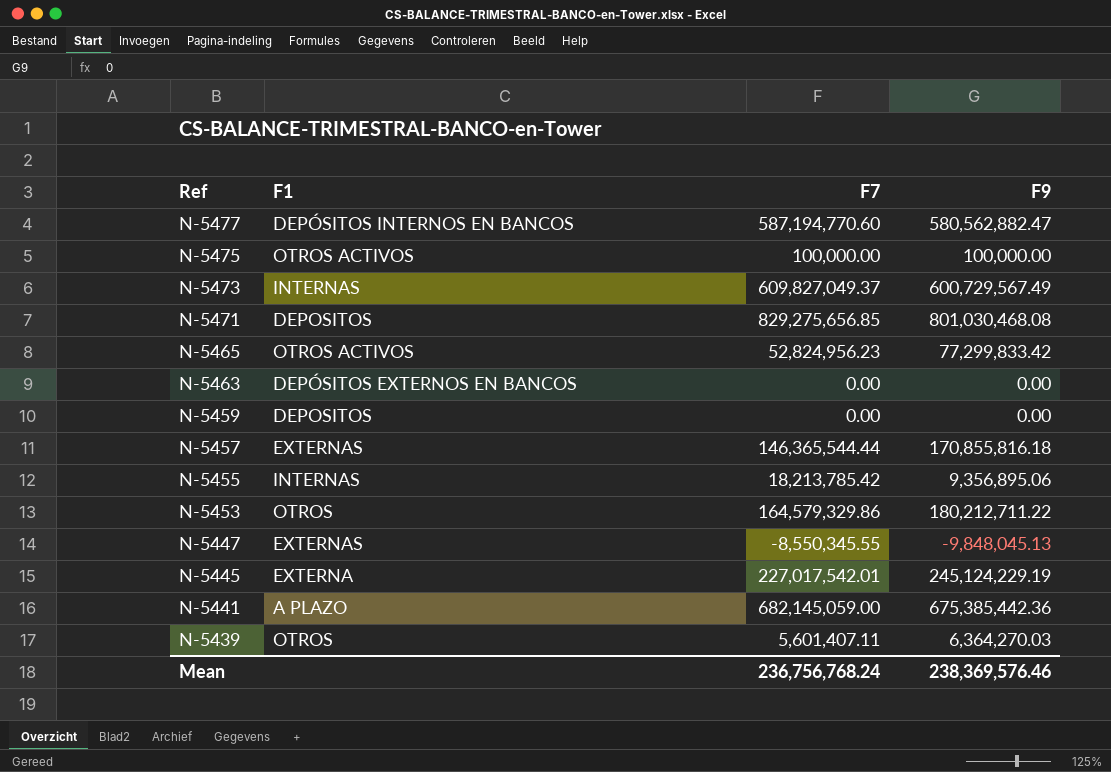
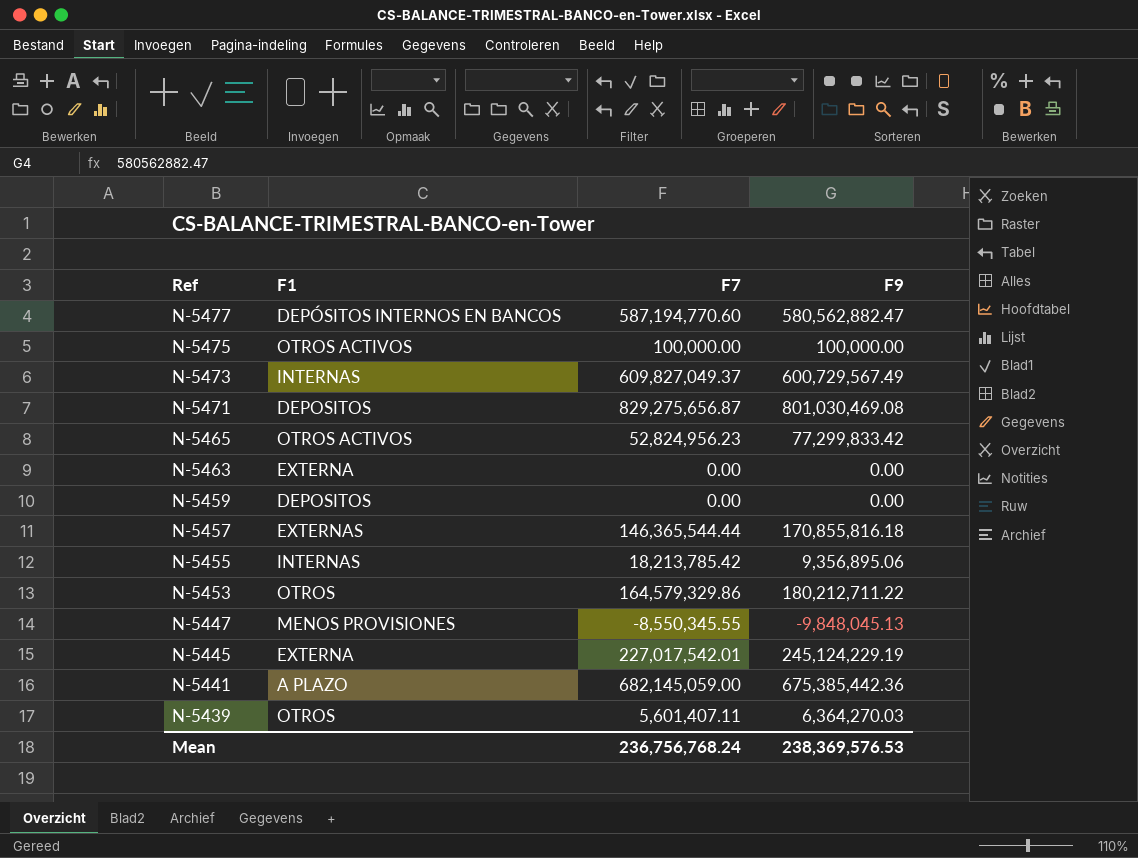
N-5471 | F7: 829,275,656.85 -> 829,275,656.87
N-5471 | F9: 801,030,468.08 -> 801,030,469.08
N-5463 | F1: DEPÓSITOS EXTERNOS EN BANCOS -> EXTERNA
N-5447 | F1: EXTERNAS -> MENOS PROVISIONES
Mean | F9: 238,369,576.46 -> 238,369,576.53

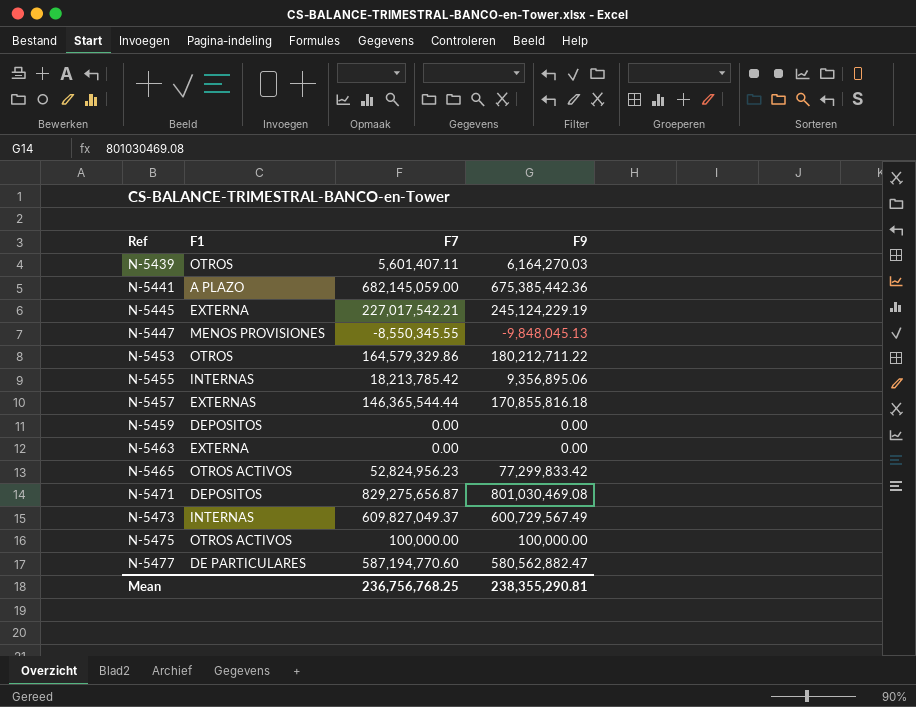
row order: Ref descending -> Ref ascending
N-5439 | F9: 6,364,270.03 -> 6,164,270.03
N-5445 | F7: 227,017,542.01 -> 227,017,542.21
N-5477 | F1: DEPÓSITOS INTERNOS EN BANCOS -> DE PARTICULARES
Mean | F7: 236,756,768.24 -> 236,756,768.25
Mean | F9: 238,369,576.53 -> 238,355,290.81

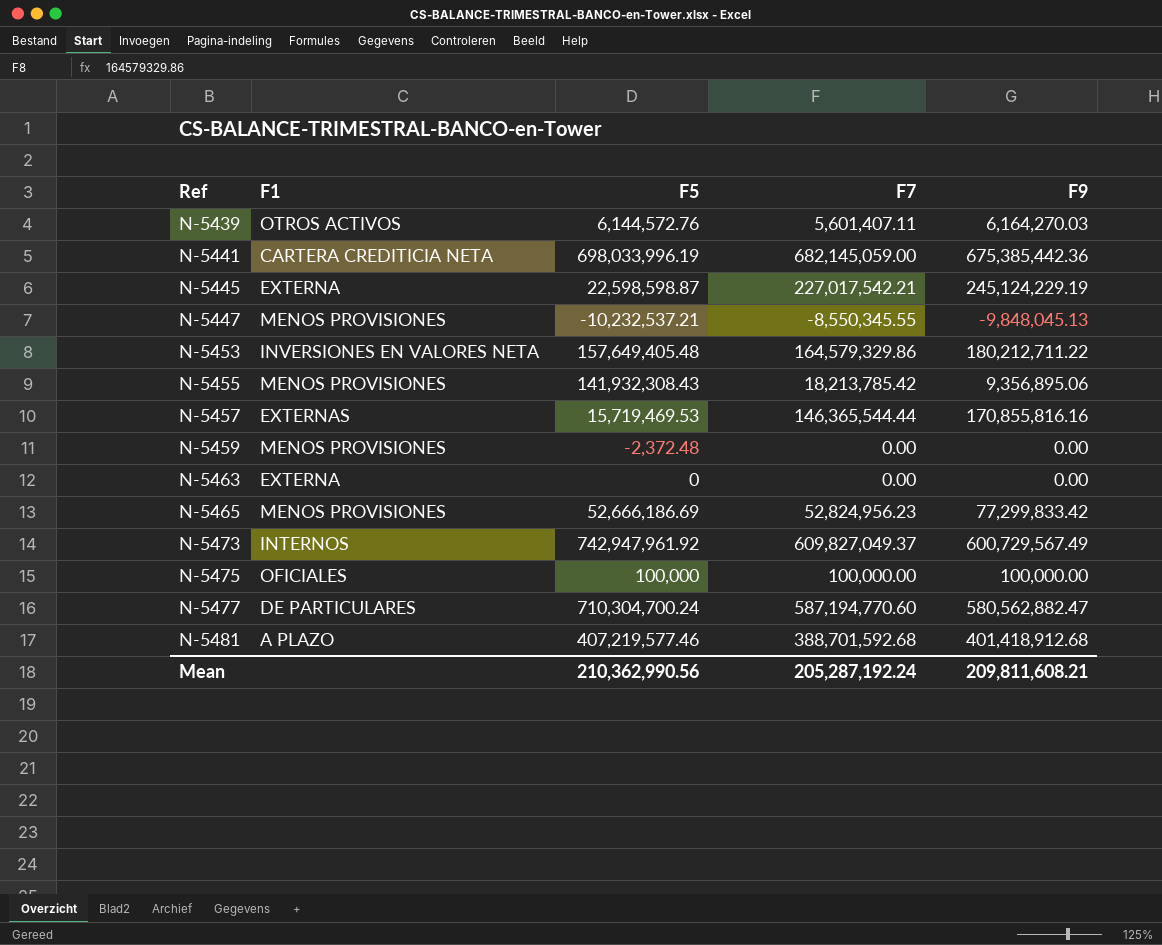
column F5 | position: none -> 3
row N-5471: DEPOSITOS | 829,275,656.87 | 801,030,469.08 -> none
N-5439 | F1: OTROS -> OTROS ACTIVOS
N-5441 | F1: A PLAZO -> CARTERA CREDITICIA NETA
N-5453 | F1: OTROS -> INVERSIONES EN VALORES NETA
N-5455 | F1: INTERNAS -> MENOS PROVISIONES
N-5457 | F9: 170,855,816.18 -> 170,855,816.16
N-5459 | F1: DEPOSITOS -> MENOS PROVISIONES
N-5465 | F1: OTROS ACTIVOS -> MENOS PROVISIONES
N-5473 | F1: INTERNAS -> INTERNOS
N-5475 | F1: OTROS ACTIVOS -> OFICIALES
row N-5481: none -> A PLAZO | 407,219,577.46 | 388,701,592.68 | 401,418,912.68
Mean | F7: 236,756,768.25 -> 205,287,192.24
Mean | F9: 238,355,290.81 -> 209,811,608.21

